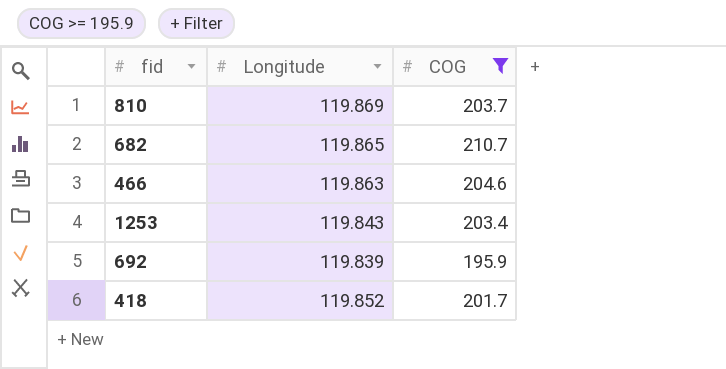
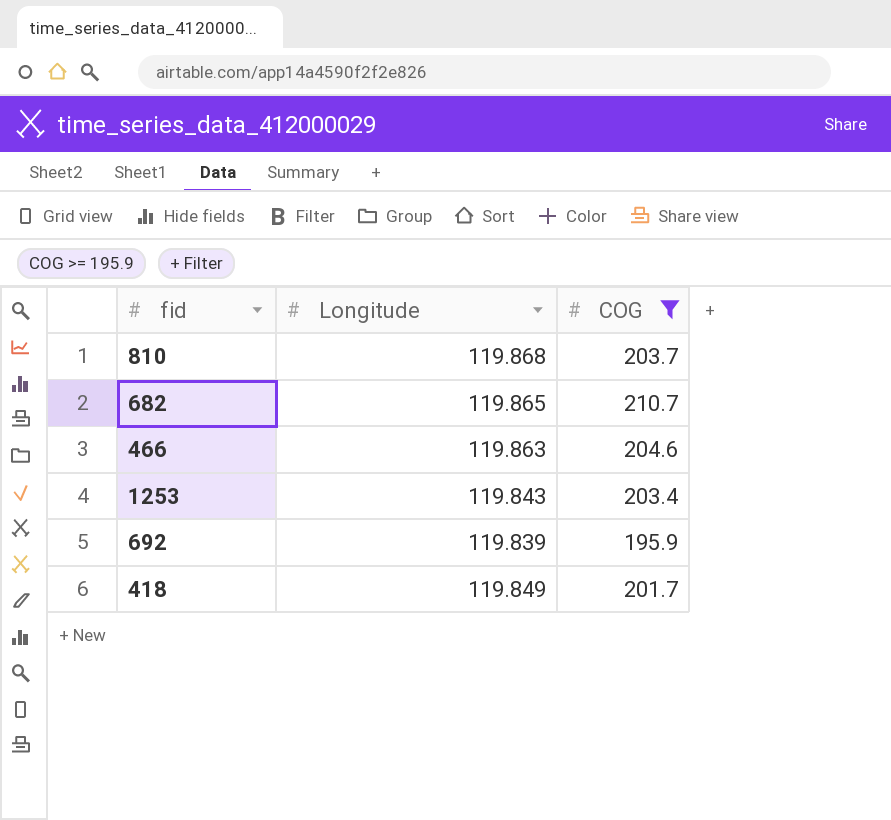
810 | Longitude: 119.869 -> 119.868
418 | Longitude: 119.852 -> 119.849

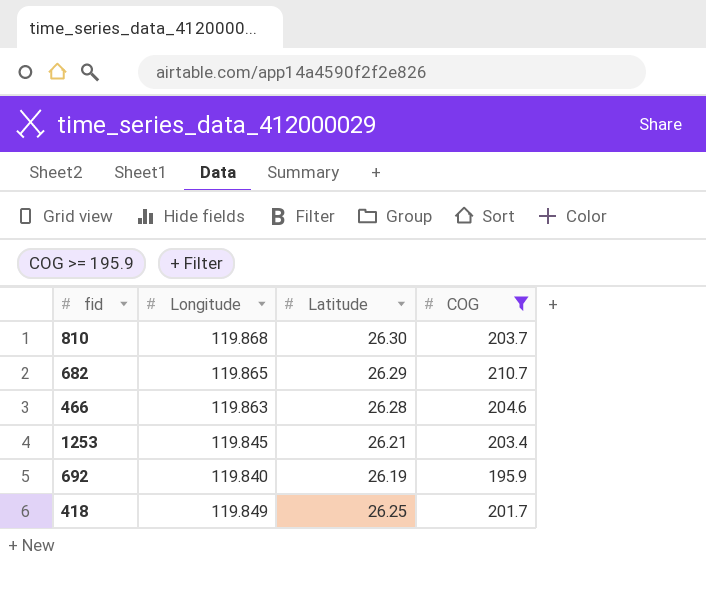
column Latitude | position: none -> 3
1253 | Longitude: 119.843 -> 119.845
692 | Longitude: 119.839 -> 119.840

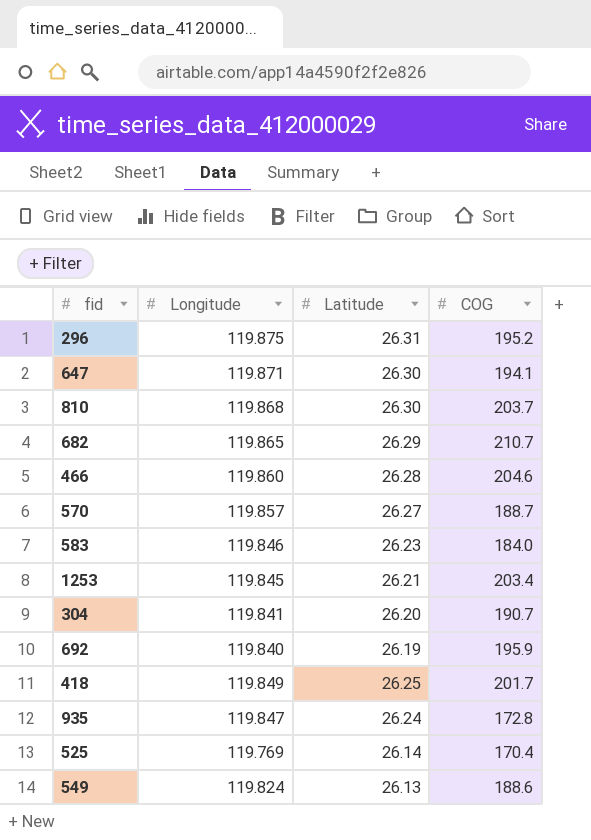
filter: COG >= 195.9 -> none
466 | Longitude: 119.863 -> 119.860

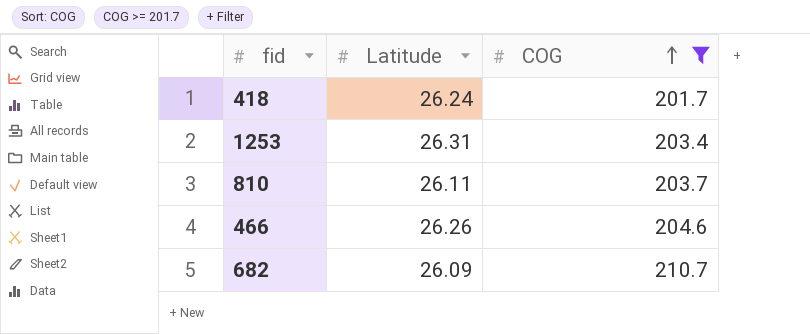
filter: none -> COG >= 201.7
row order: none -> COG ascending
column Longitude | position: 2 -> none
418 | Latitude: 26.25 -> 26.24
1253 | Latitude: 26.21 -> 26.31
810 | Latitude: 26.30 -> 26.11
466 | Latitude: 26.28 -> 26.26
682 | Latitude: 26.29 -> 26.09

